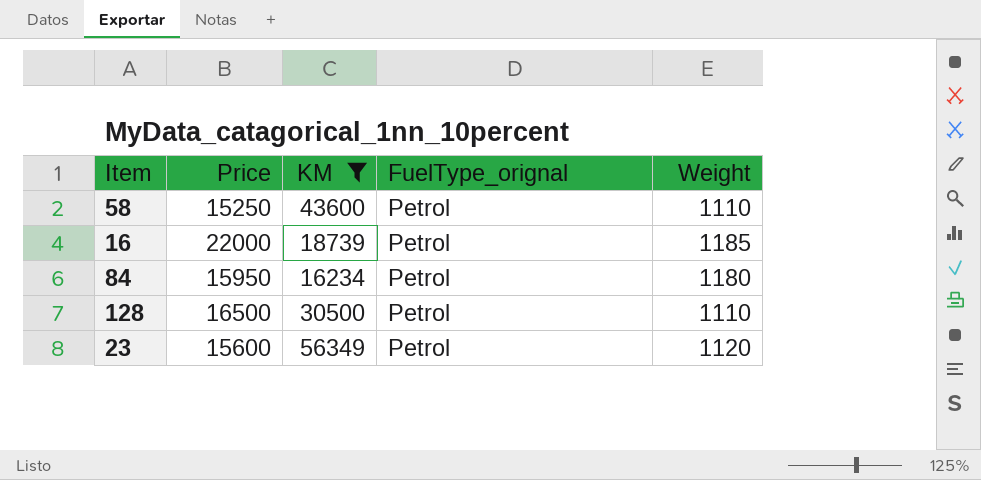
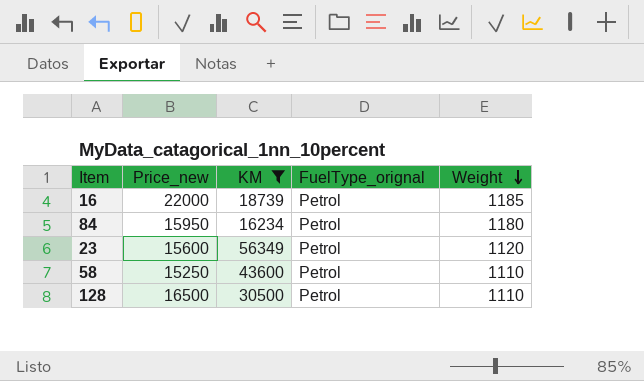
row order: none -> Weight descending
column name: Price -> Price_new

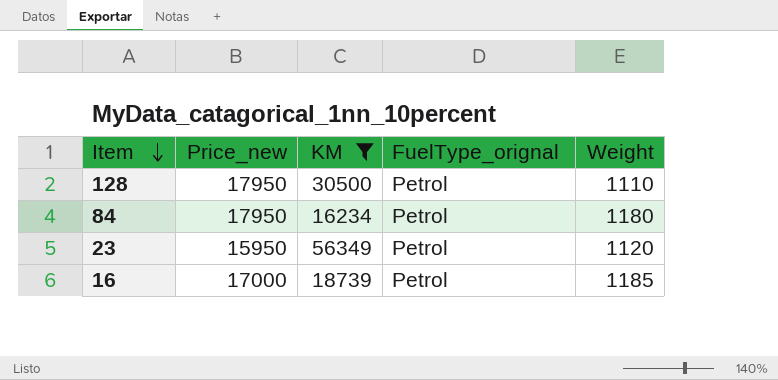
row order: Weight descending -> Item descending
row 58: 15250 | 43600 | Petrol | 1110 -> none
128 | Price_new: 16500 -> 17950
84 | Price_new: 15950 -> 17950
23 | Price_new: 15600 -> 15950
16 | Price_new: 22000 -> 17000

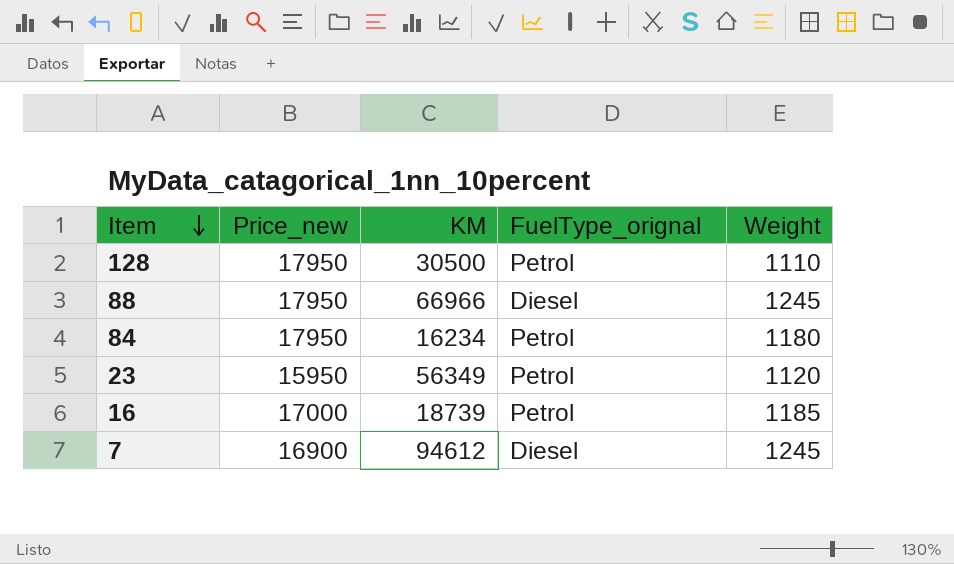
filter: KM <= 56349 -> none

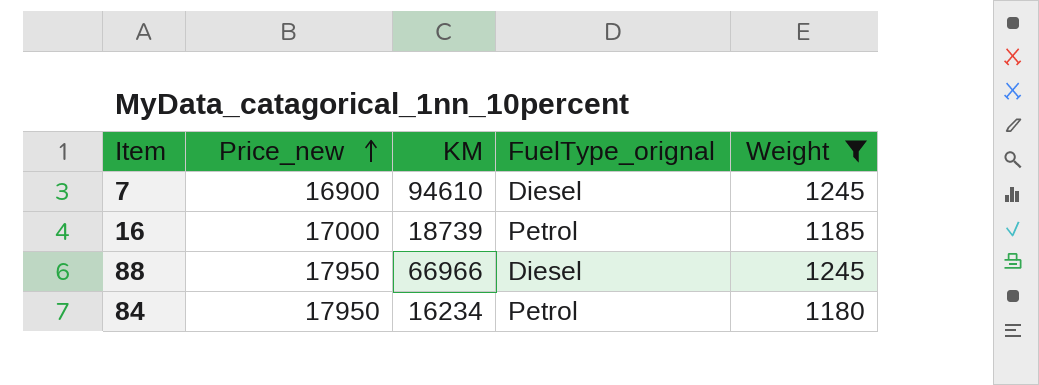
filter: none -> Weight >= 1180
row order: Item descending -> Price_new ascending
7 | KM: 94612 -> 94610

